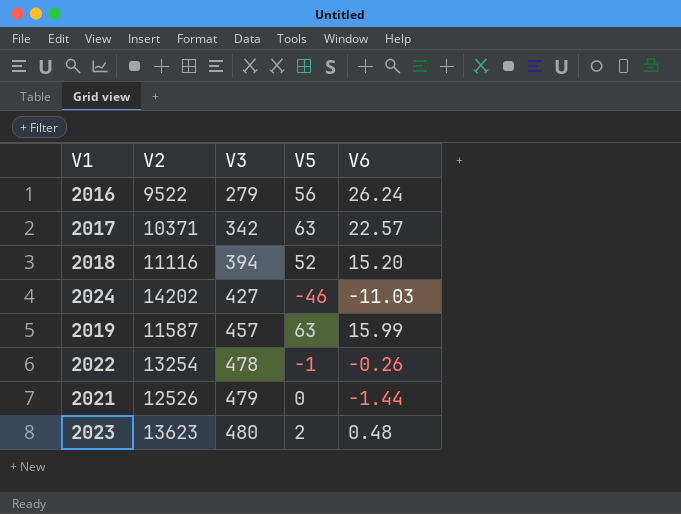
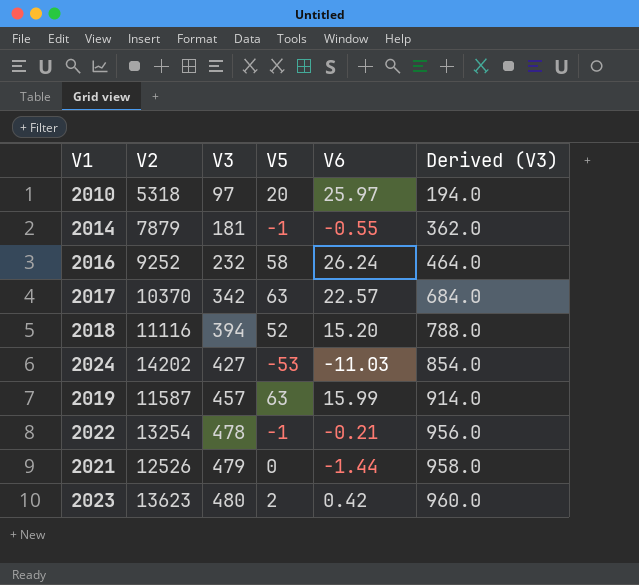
column Derived (V3) | formula: none -> [V3] * 2
row 2010: none -> 5318 | 97 | 20 | 25.97 | 194.0
row 2014: none -> 7879 | 181 | -1 | -0.55 | 362.0
2016 | V2: 9522 -> 9252
2016 | V3: 279 -> 232
2016 | V5: 56 -> 58
2017 | V2: 10371 -> 10370
2024 | V5: -46 -> -53
2022 | V6: -0.26 -> -0.21
2023 | V6: 0.48 -> 0.42

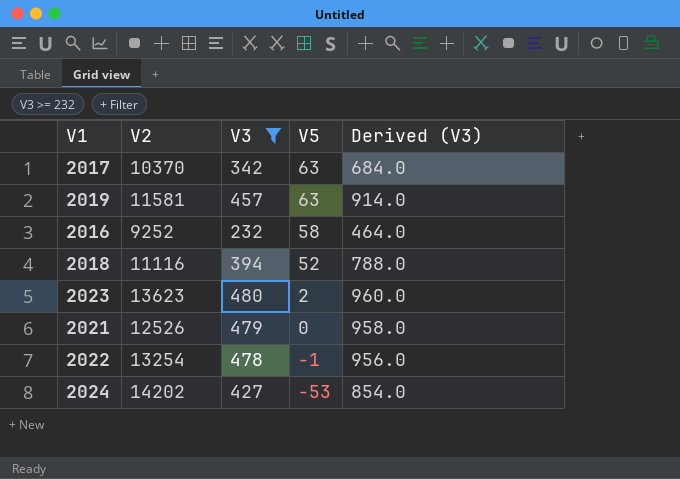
filter: none -> V3 >= 232
row order: V3 ascending -> V5 descending
column V6 | position: 5 -> none
2019 | V2: 11587 -> 11581

